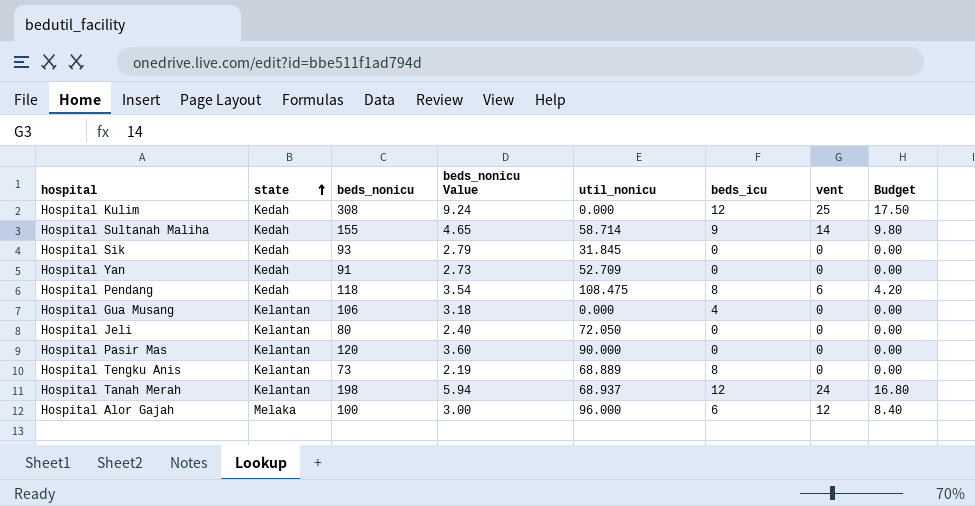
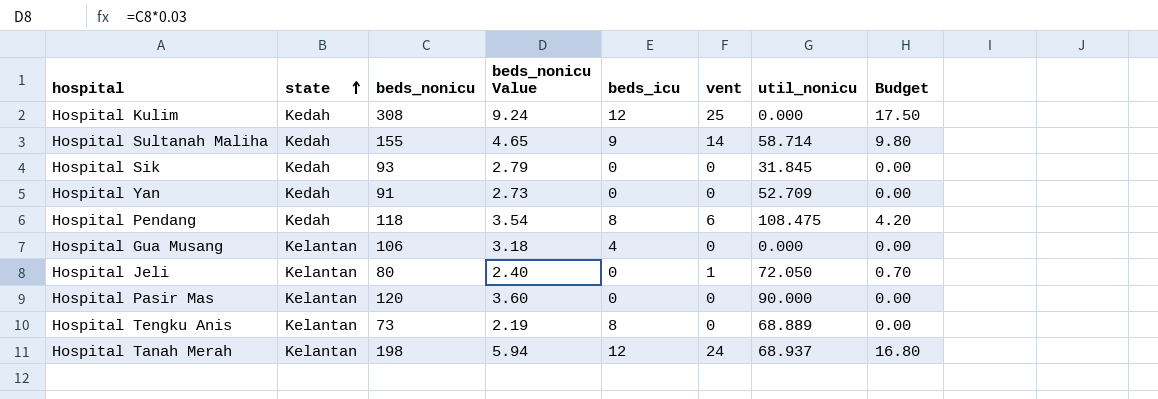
column util_nonicu | position: 5 -> 7
row Hospital Alor Gajah: Melaka | 100 | 3.00 | 96.000 | 6 | 12 | 8.40 -> none
Hospital Jeli | vent: 0 -> 1
Hospital Jeli | Budget: 0.00 -> 0.70

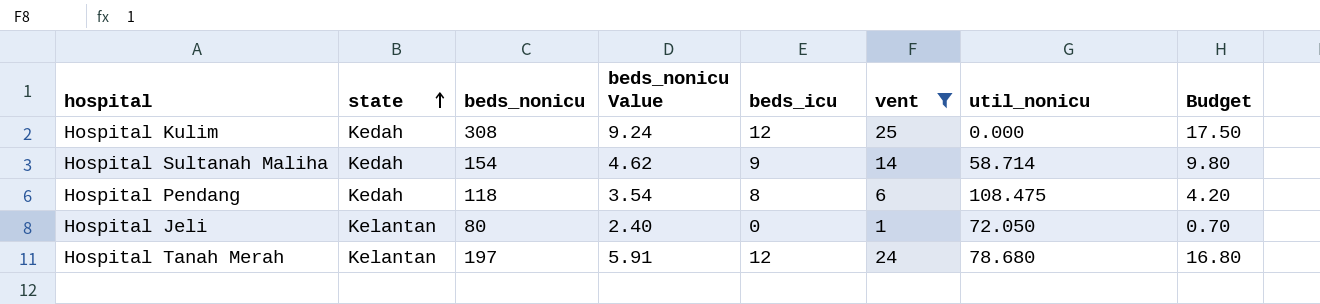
filter: none -> vent != 0
Hospital Sultanah Maliha | beds_nonicu: 155 -> 154
Hospital Sultanah Maliha | beds_nonicu Value: 4.65 -> 4.62
Hospital Tanah Merah | beds_nonicu: 198 -> 197
Hospital Tanah Merah | beds_nonicu Value: 5.94 -> 5.91
Hospital Tanah Merah | util_nonicu: 68.937 -> 78.680

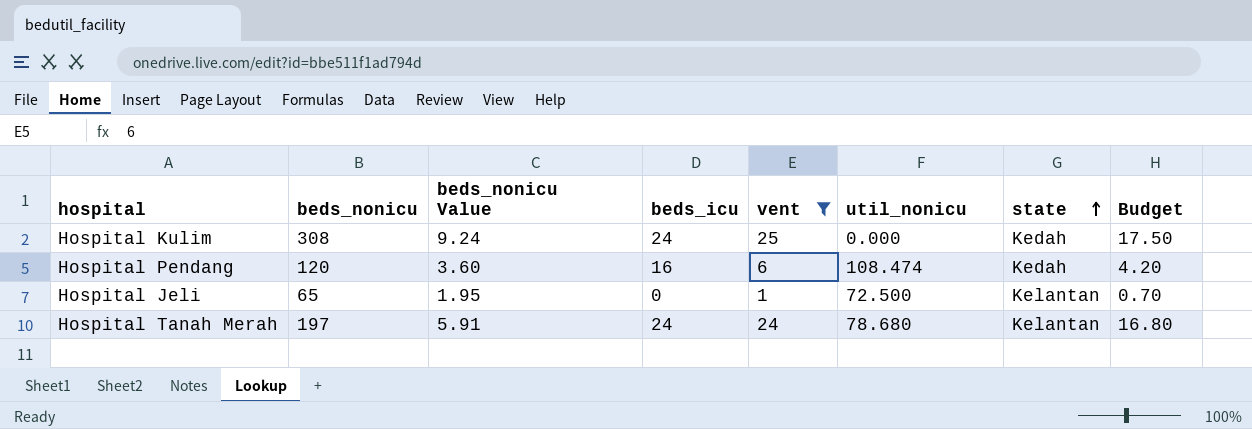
column state | position: 2 -> 7
row Hospital Sultanah Maliha: Kedah | 154 | 4.62 | 9 | 14 | 58.714 | 9.80 -> none
Hospital Kulim | beds_icu: 12 -> 24
Hospital Pendang | beds_nonicu: 118 -> 120
Hospital Pendang | beds_nonicu Value: 3.54 -> 3.60
Hospital Pendang | beds_icu: 8 -> 16
Hospital Pendang | util_nonicu: 108.475 -> 108.474
Hospital Jeli | beds_nonicu: 80 -> 65
Hospital Jeli | beds_nonicu Value: 2.40 -> 1.95
Hospital Jeli | util_nonicu: 72.050 -> 72.500
Hospital Tanah Merah | beds_icu: 12 -> 24

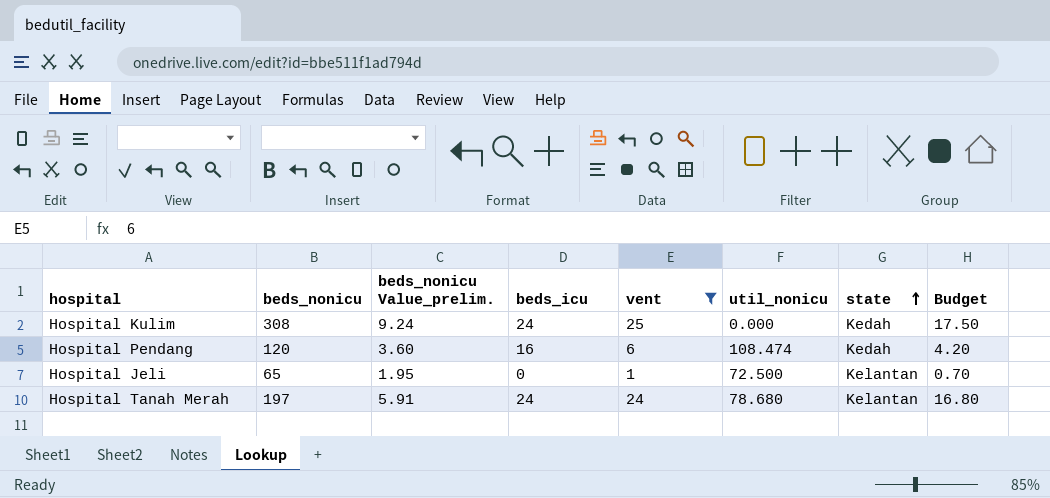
column name: beds_nonicu Value -> beds_nonicu Value_prelim.

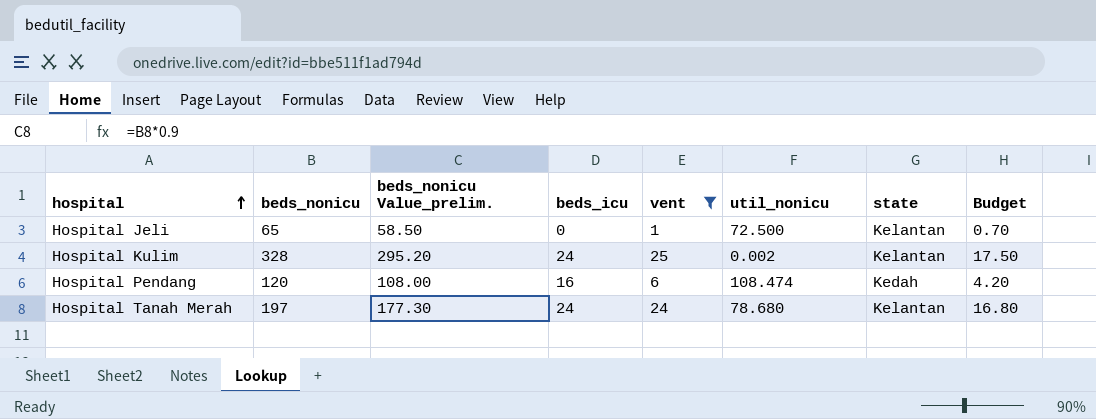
row order: state ascending -> hospital ascending
column beds_nonicu Value_prelim. | formula: [beds_nonicu] * 0.03 -> [beds_nonicu] * 0.9
Hospital Kulim | beds_nonicu: 308 -> 328
Hospital Kulim | util_nonicu: 0.000 -> 0.002
Hospital Kulim | state: Kedah -> Kelantan

